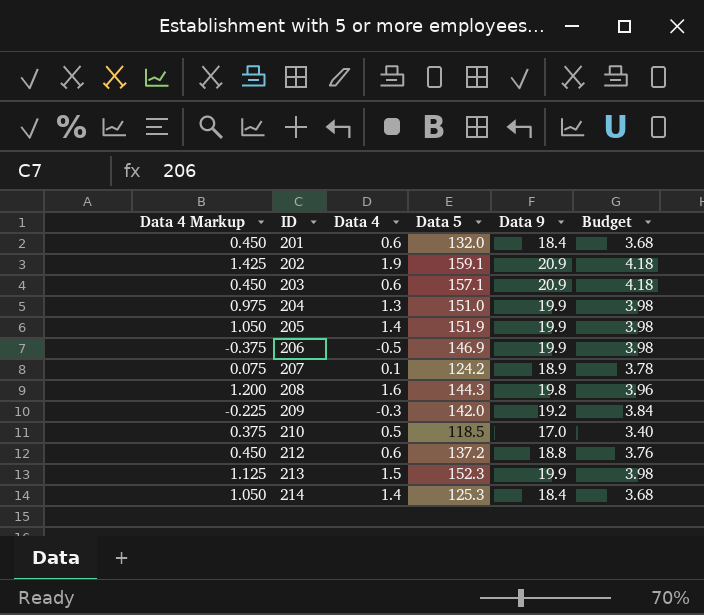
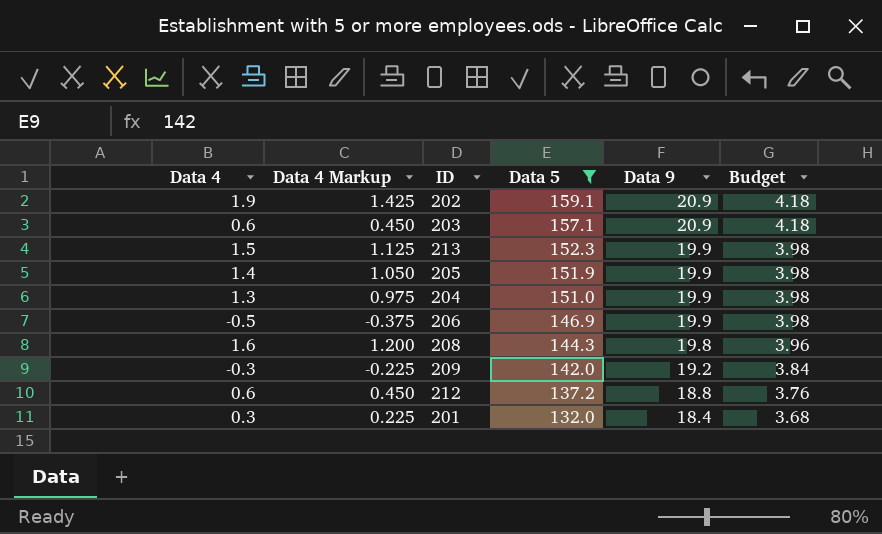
filter: none -> Data 5 >= 132.0
row order: ID ascending -> Data 5 descending
column Data 4 | position: 3 -> 1
201 | Data 4: 0.6 -> 0.3
201 | Data 4 Markup: 0.450 -> 0.225

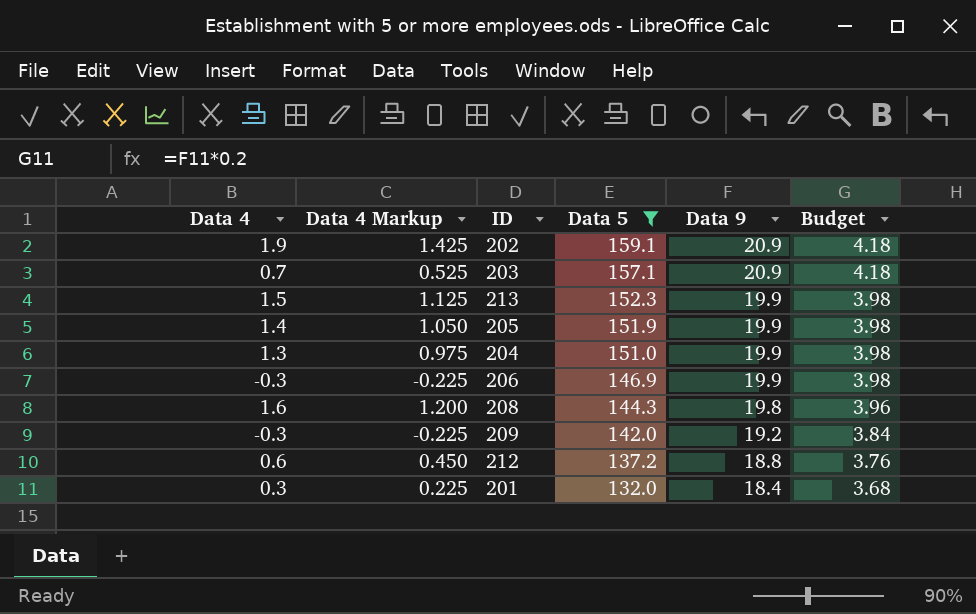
203 | Data 4: 0.6 -> 0.7
203 | Data 4 Markup: 0.450 -> 0.525
206 | Data 4: -0.5 -> -0.3
206 | Data 4 Markup: -0.375 -> -0.225

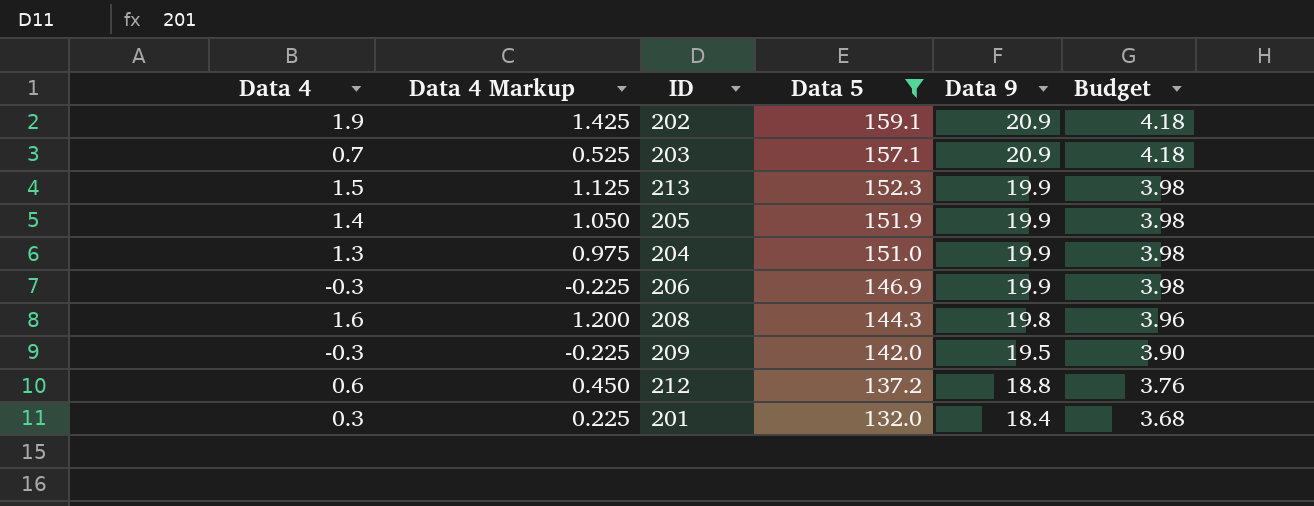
209 | Data 9: 19.2 -> 19.5
209 | Budget: 3.84 -> 3.90

